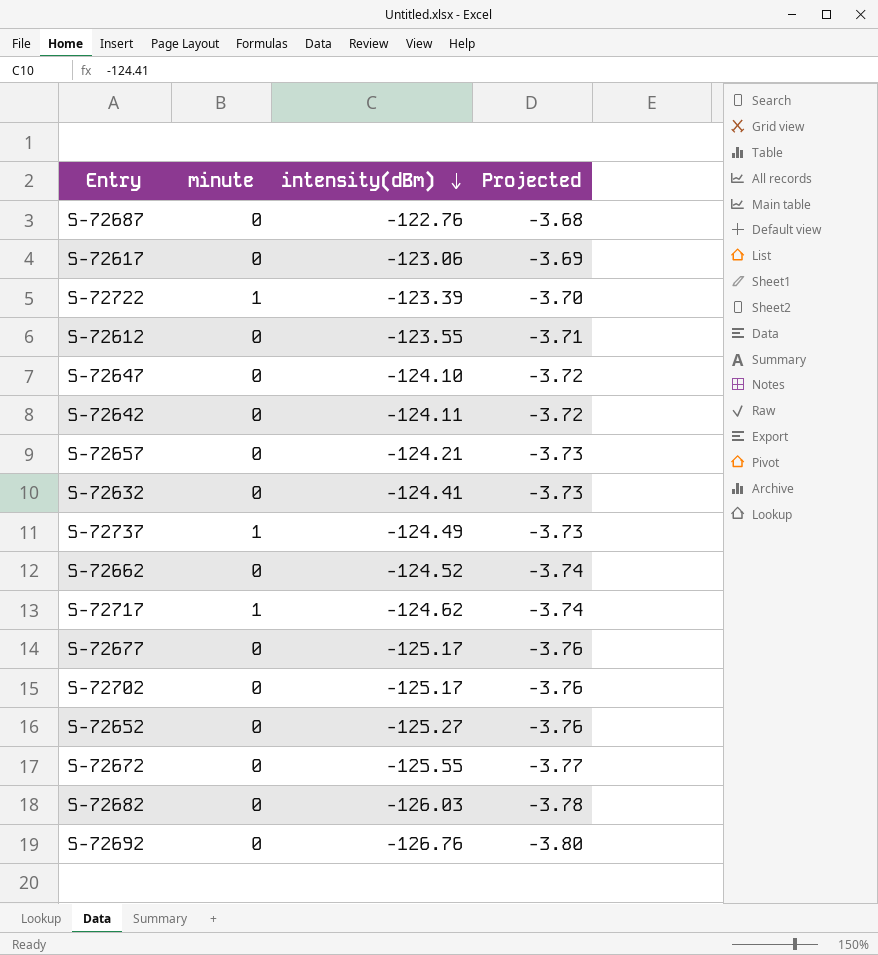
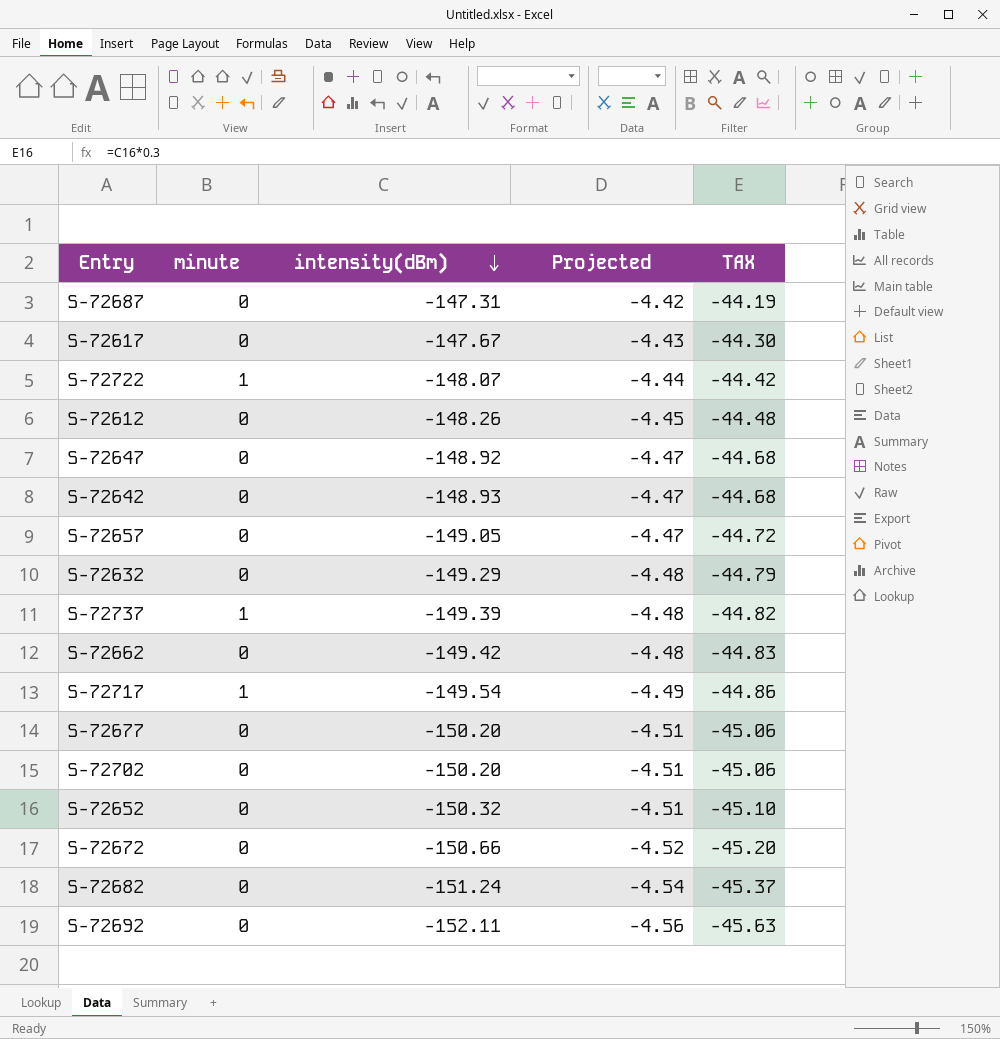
column TAX | formula: none -> [intensity(dBm)] * 0.3
S-72687 | intensity(dBm): -122.76 -> -147.31
S-72687 | Projected: -3.68 -> -4.42
S-72617 | intensity(dBm): -123.06 -> -147.67
S-72617 | Projected: -3.69 -> -4.43
S-72722 | intensity(dBm): -123.39 -> -148.07
S-72722 | Projected: -3.70 -> -4.44
S-72612 | intensity(dBm): -123.55 -> -148.26
S-72612 | Projected: -3.71 -> -4.45
S-72647 | intensity(dBm): -124.10 -> -148.92
S-72647 | Projected: -3.72 -> -4.47
S-72642 | intensity(dBm): -124.11 -> -148.93
S-72642 | Projected: -3.72 -> -4.47
S-72657 | intensity(dBm): -124.21 -> -149.05
S-72657 | Projected: -3.73 -> -4.47
S-72632 | intensity(dBm): -124.41 -> -149.29
S-72632 | Projected: -3.73 -> -4.48
S-72737 | intensity(dBm): -124.49 -> -149.39
S-72737 | Projected: -3.73 -> -4.48
S-72662 | intensity(dBm): -124.52 -> -149.42
S-72662 | Projected: -3.74 -> -4.48
S-72717 | intensity(dBm): -124.62 -> -149.54
S-72717 | Projected: -3.74 -> -4.49
S-72677 | intensity(dBm): -125.17 -> -150.20
S-72677 | Projected: -3.76 -> -4.51
S-72702 | intensity(dBm): -125.17 -> -150.20
S-72702 | Projected: -3.76 -> -4.51
S-72652 | intensity(dBm): -125.27 -> -150.32
S-72652 | Projected: -3.76 -> -4.51
S-72672 | intensity(dBm): -125.55 -> -150.66
S-72672 | Projected: -3.77 -> -4.52
S-72682 | intensity(dBm): -126.03 -> -151.24
S-72682 | Projected: -3.78 -> -4.54
S-72692 | intensity(dBm): -126.76 -> -152.11
S-72692 | Projected: -3.80 -> -4.56

